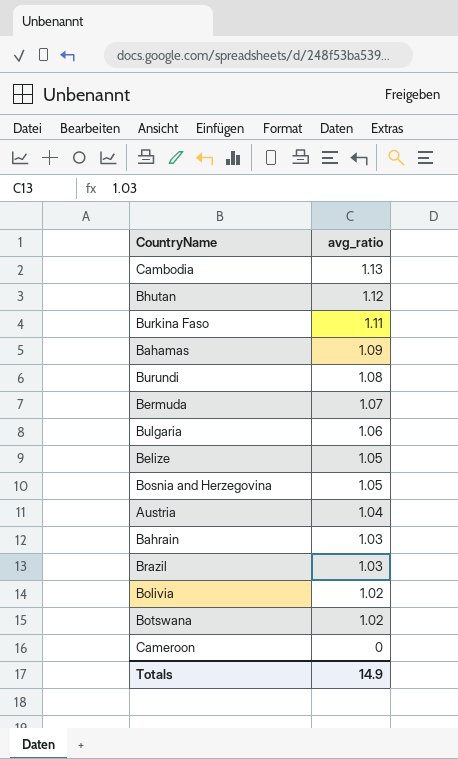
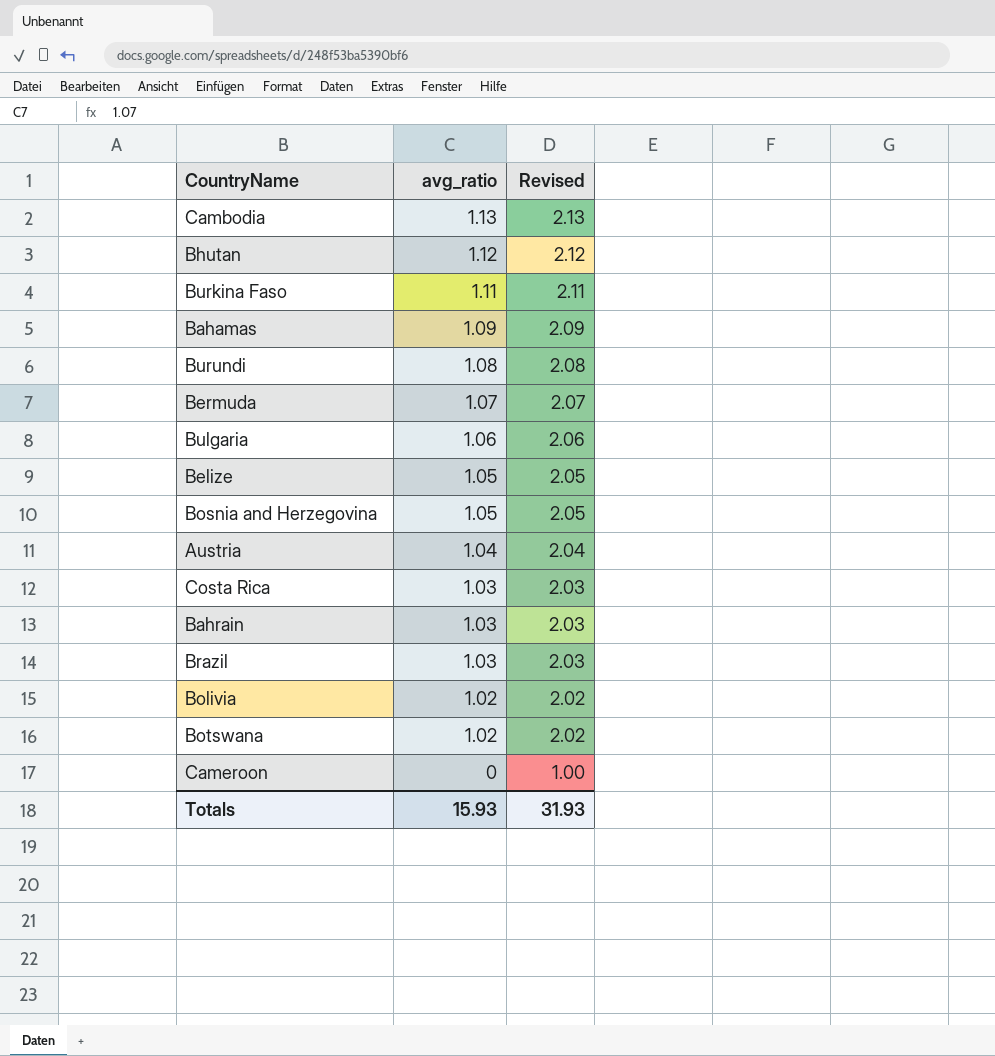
column Revised | formula: none -> [avg_ratio] + 1
row Costa Rica: none -> 1.03 | 2.03
Totals | avg_ratio: 14.9 -> 15.93

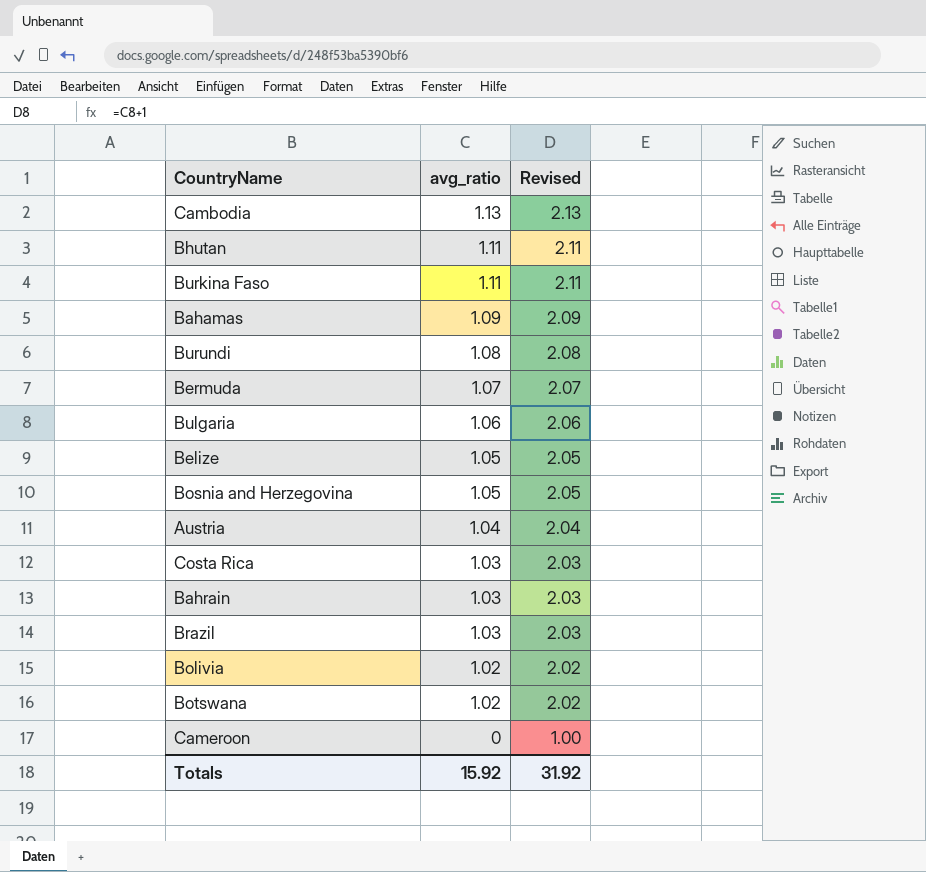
Bhutan | avg_ratio: 1.12 -> 1.11
Bhutan | Revised: 2.12 -> 2.11
Totals | avg_ratio: 15.93 -> 15.92
Totals | Revised: 31.93 -> 31.92

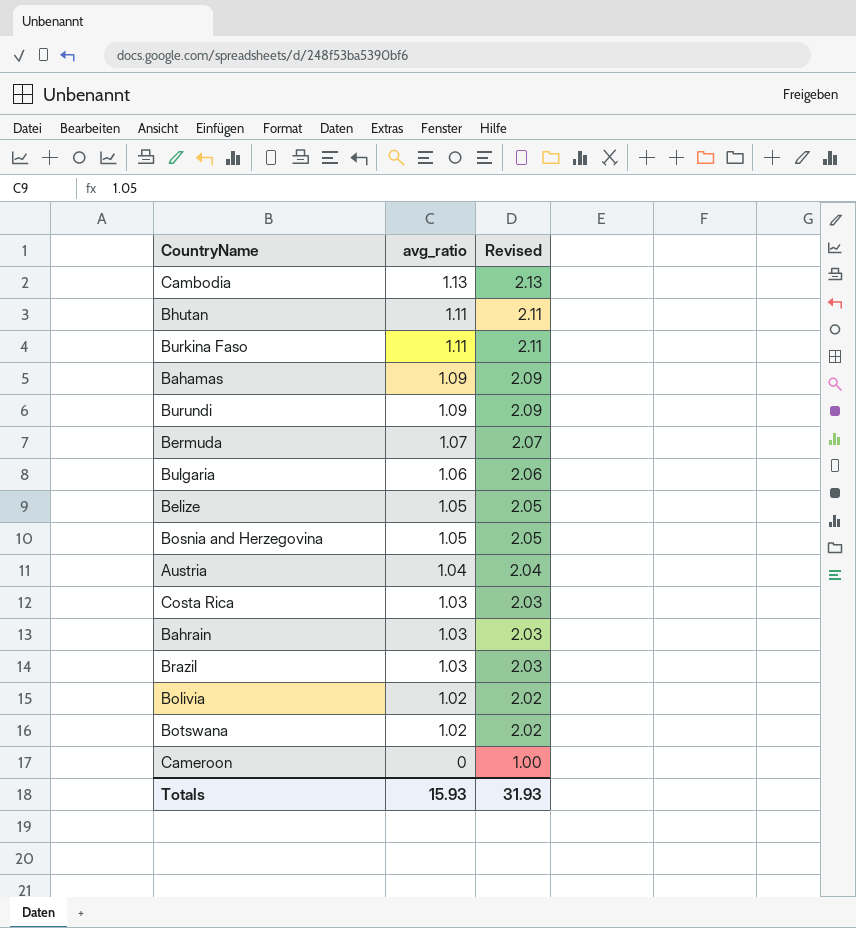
Burundi | avg_ratio: 1.08 -> 1.09
Burundi | Revised: 2.08 -> 2.09
Totals | avg_ratio: 15.92 -> 15.93
Totals | Revised: 31.92 -> 31.93

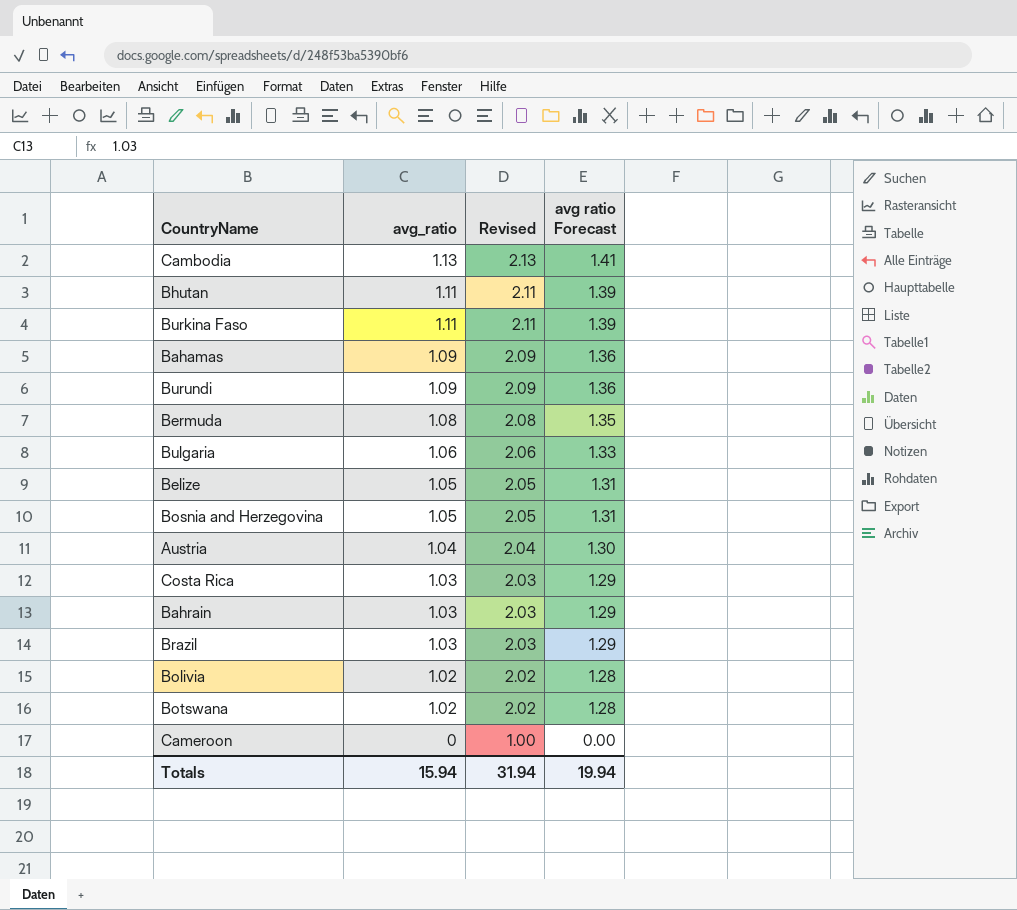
column avg ratio Forecast | formula: none -> [avg_ratio] * 1.25
Bermuda | avg_ratio: 1.07 -> 1.08
Bermuda | Revised: 2.07 -> 2.08
Totals | avg_ratio: 15.93 -> 15.94
Totals | Revised: 31.93 -> 31.94

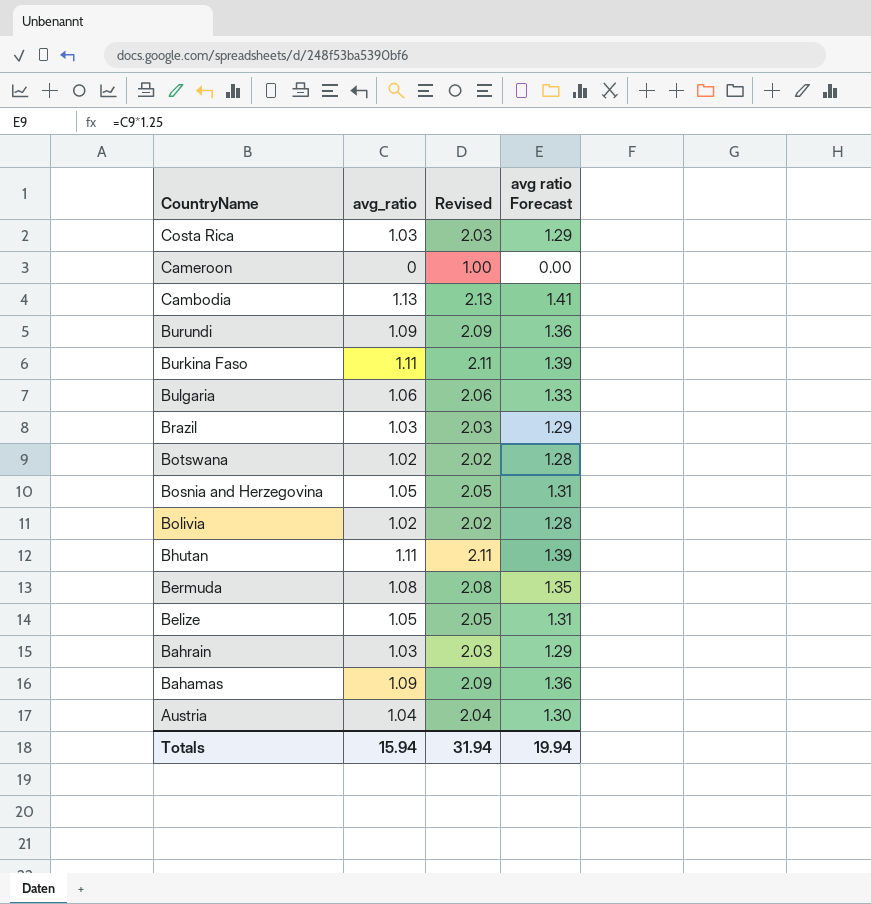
row order: avg_ratio descending -> CountryName descending

